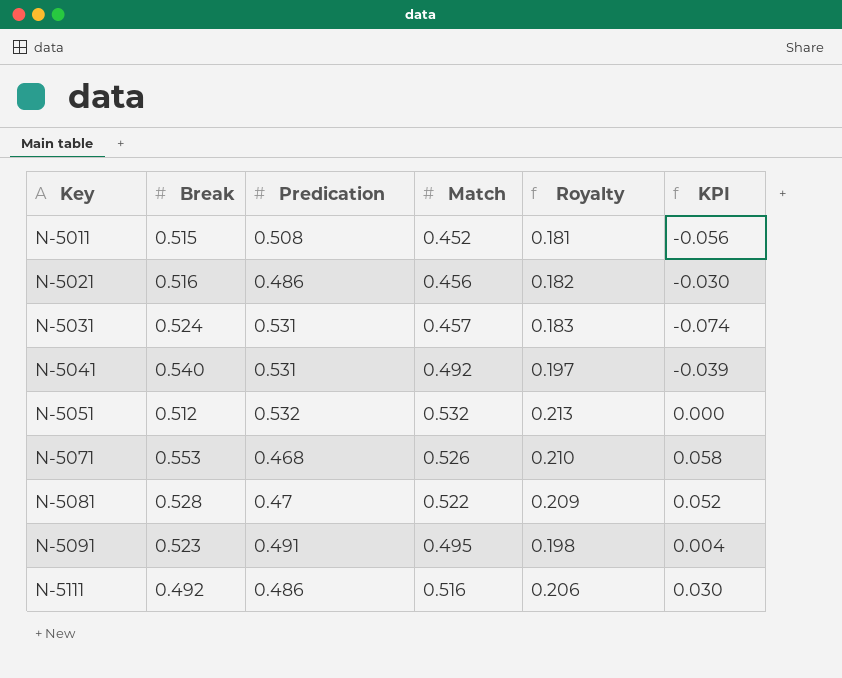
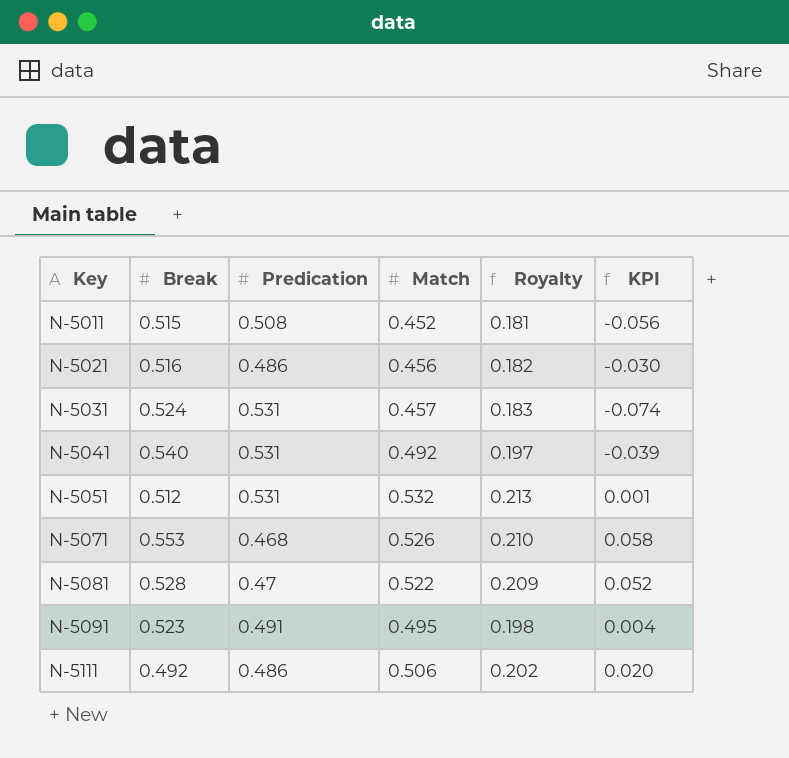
N-5051 | Predication: 0.532 -> 0.531
N-5051 | KPI: 0.000 -> 0.001
N-5111 | Match: 0.516 -> 0.506
N-5111 | Royalty: 0.206 -> 0.202
N-5111 | KPI: 0.030 -> 0.020

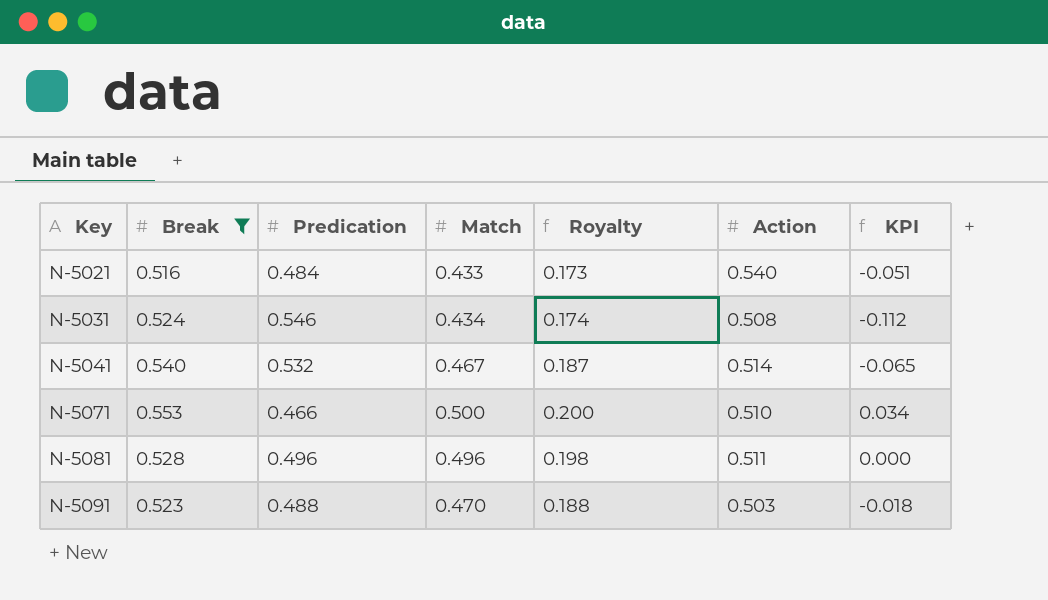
filter: none -> Break >= 0.516
column Action | position: none -> 6
N-5021 | Predication: 0.486 -> 0.484
N-5021 | Match: 0.456 -> 0.433
N-5021 | Royalty: 0.182 -> 0.173
N-5021 | KPI: -0.030 -> -0.051
N-5031 | Predication: 0.531 -> 0.546
N-5031 | Match: 0.457 -> 0.434
N-5031 | Royalty: 0.183 -> 0.174
N-5031 | KPI: -0.074 -> -0.112
N-5041 | Predication: 0.531 -> 0.532
N-5041 | Match: 0.492 -> 0.467
N-5041 | Royalty: 0.197 -> 0.187
N-5041 | KPI: -0.039 -> -0.065
N-5071 | Predication: 0.468 -> 0.466
N-5071 | Match: 0.526 -> 0.500
N-5071 | Royalty: 0.210 -> 0.200
N-5071 | KPI: 0.058 -> 0.034
N-5081 | Predication: 0.47 -> 0.496
N-5081 | Match: 0.522 -> 0.496
N-5081 | Royalty: 0.209 -> 0.198
N-5081 | KPI: 0.052 -> 0.000
N-5091 | Predication: 0.491 -> 0.488
N-5091 | Match: 0.495 -> 0.470
N-5091 | Royalty: 0.198 -> 0.188
N-5091 | KPI: 0.004 -> -0.018

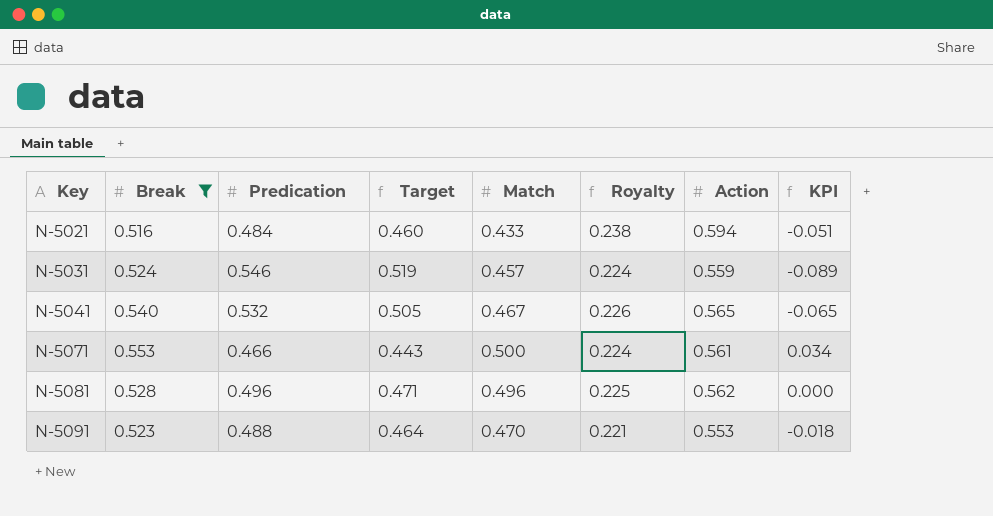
column Target | formula: none -> [Predication] * 0.95
column Royalty | formula: [Match] * 0.4 -> [Action] * 0.4
N-5021 | Action: 0.540 -> 0.594
N-5031 | Match: 0.434 -> 0.457
N-5031 | Action: 0.508 -> 0.559
N-5031 | KPI: -0.112 -> -0.089
N-5041 | Action: 0.514 -> 0.565
N-5071 | Action: 0.510 -> 0.561
N-5081 | Action: 0.511 -> 0.562
N-5091 | Action: 0.503 -> 0.553

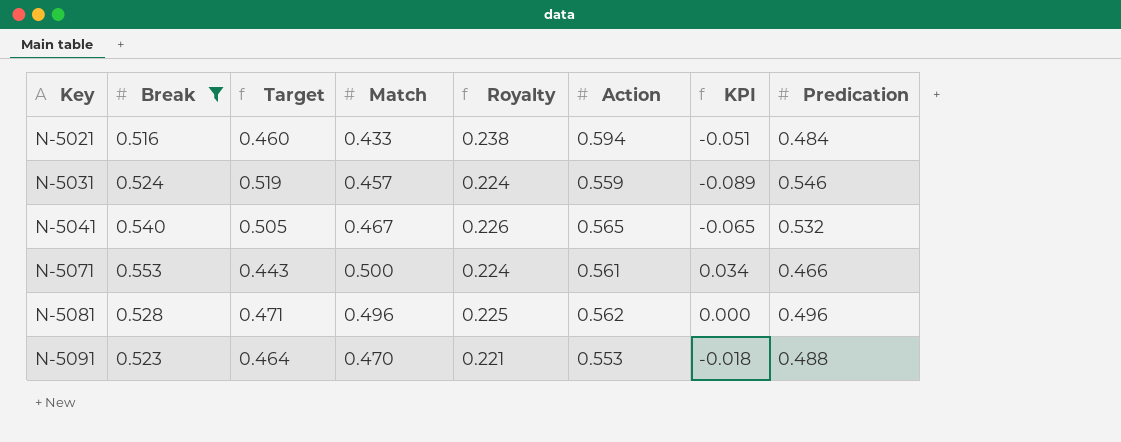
column Predication | position: 3 -> 8

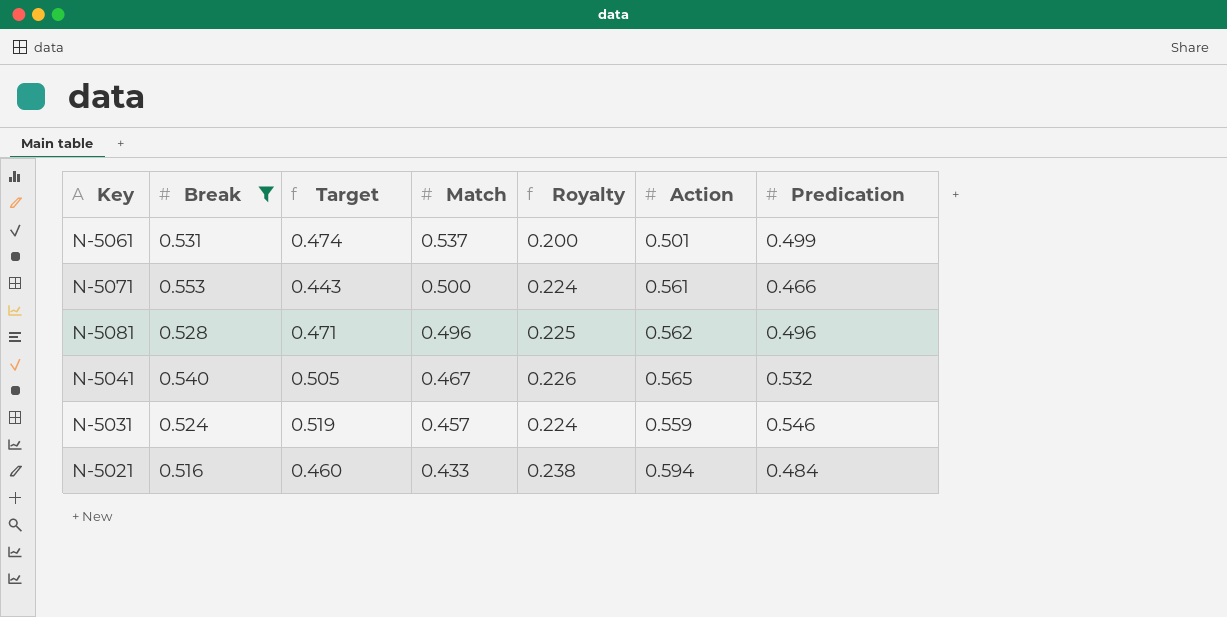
row order: Key ascending -> Match descending
column KPI | formula: [Match] - [Predication] -> none
row N-5091: 0.523 | 0.464 | 0.470 | 0.221 | 0.553 | -0.018 | 0.488 -> none
row N-5061: none -> 0.531 | 0.474 | 0.537 | 0.200 | 0.501 | 0.499

